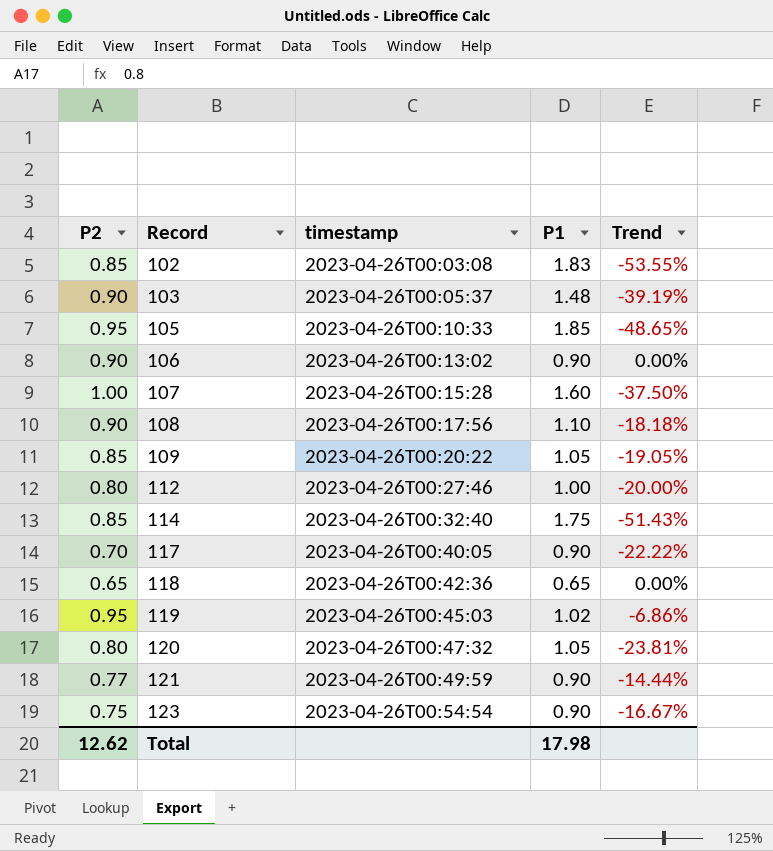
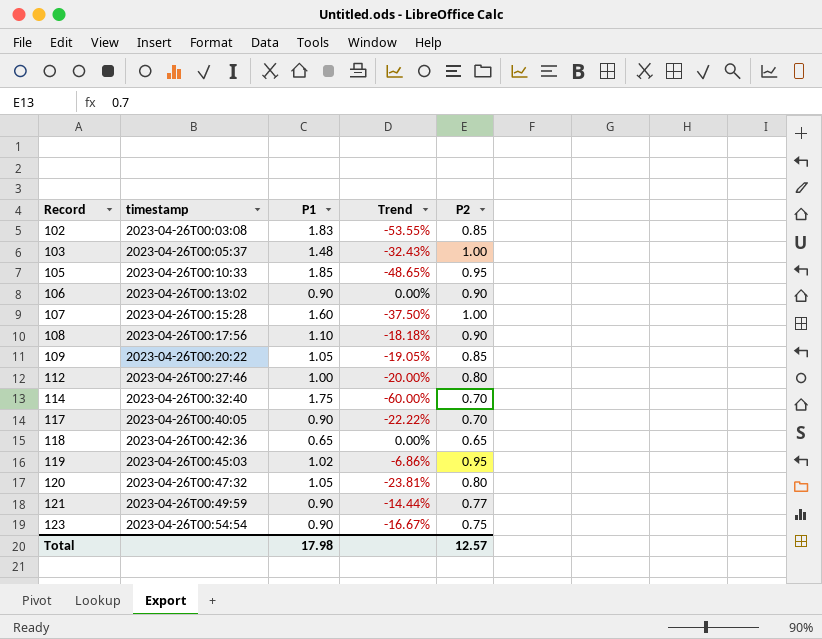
column P2 | position: 1 -> 5
103 | Trend: -39.19% -> -32.43%
103 | P2: 0.90 -> 1.00
114 | Trend: -51.43% -> -60.00%
114 | P2: 0.85 -> 0.70
Total | P2: 12.62 -> 12.57

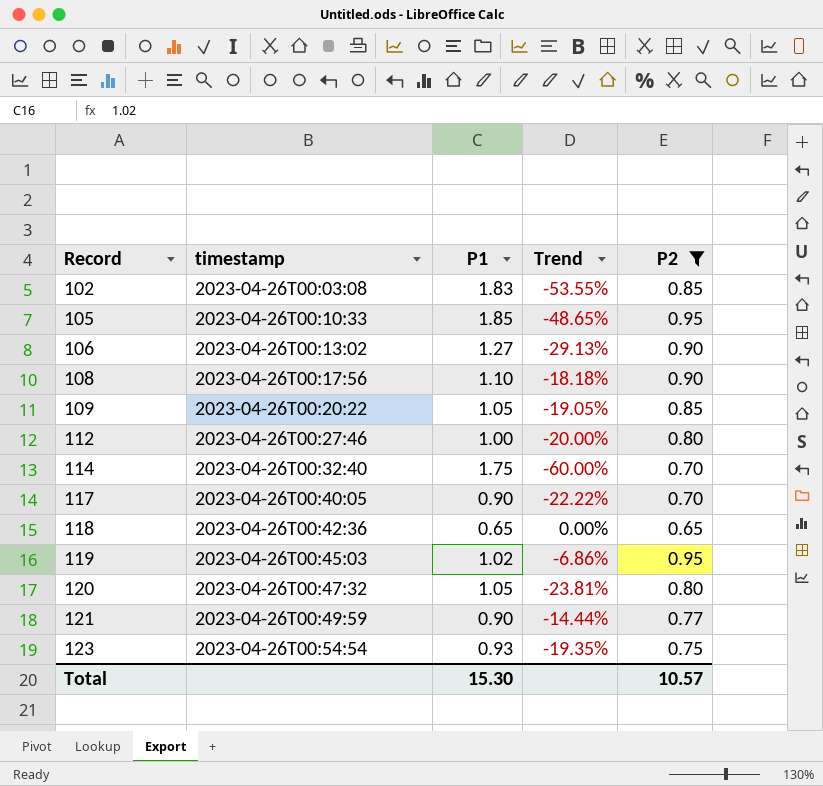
filter: none -> P2 != 1.00
106 | P1: 0.90 -> 1.27
106 | Trend: 0.00% -> -29.13%
123 | P1: 0.90 -> 0.93
123 | Trend: -16.67% -> -19.35%
Total | P1: 17.98 -> 15.30
Total | P2: 12.57 -> 10.57

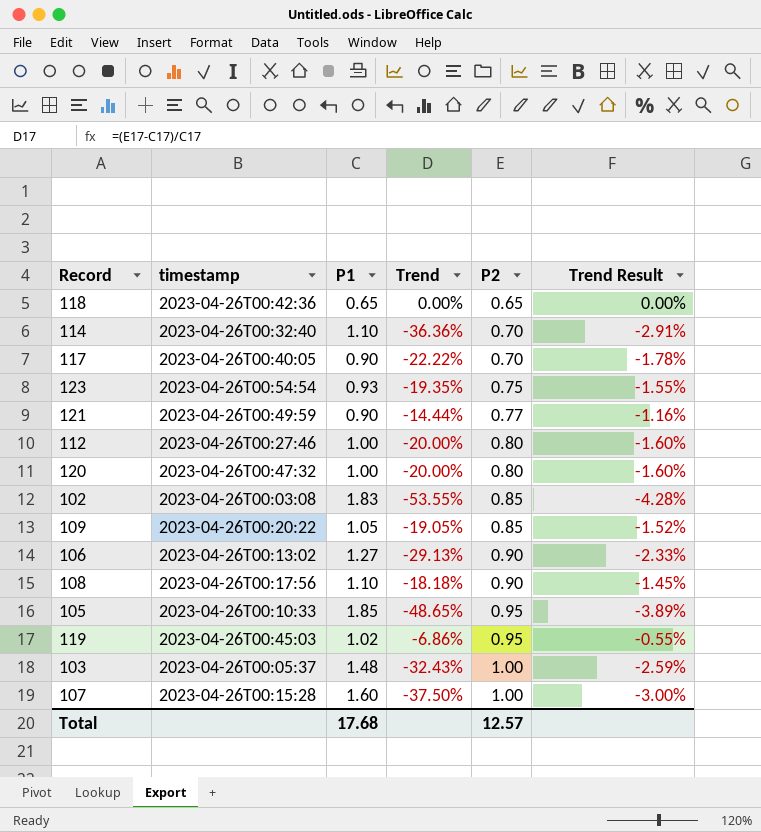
filter: P2 != 1.00 -> none
row order: Record ascending -> P2 ascending
column Trend Result | formula: none -> [Trend] * 0.08
114 | P1: 1.75 -> 1.10
114 | Trend: -60.00% -> -36.36%
120 | P1: 1.05 -> 1.00
120 | Trend: -23.81% -> -20.00%
Total | P1: 15.30 -> 17.68
Total | P2: 10.57 -> 12.57

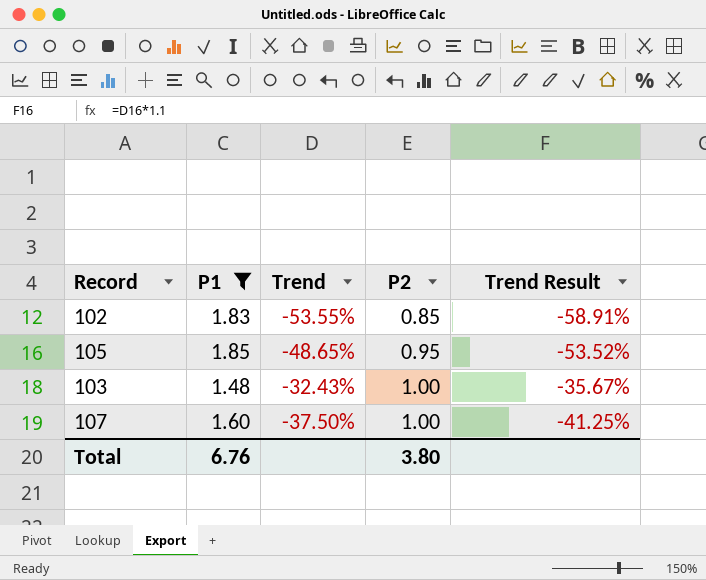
filter: none -> P1 >= 1.48
column timestamp | position: 2 -> none
column Trend Result | formula: [Trend] * 0.08 -> [Trend] * 1.1
Total | P1: 17.68 -> 6.76
Total | P2: 12.57 -> 3.80

